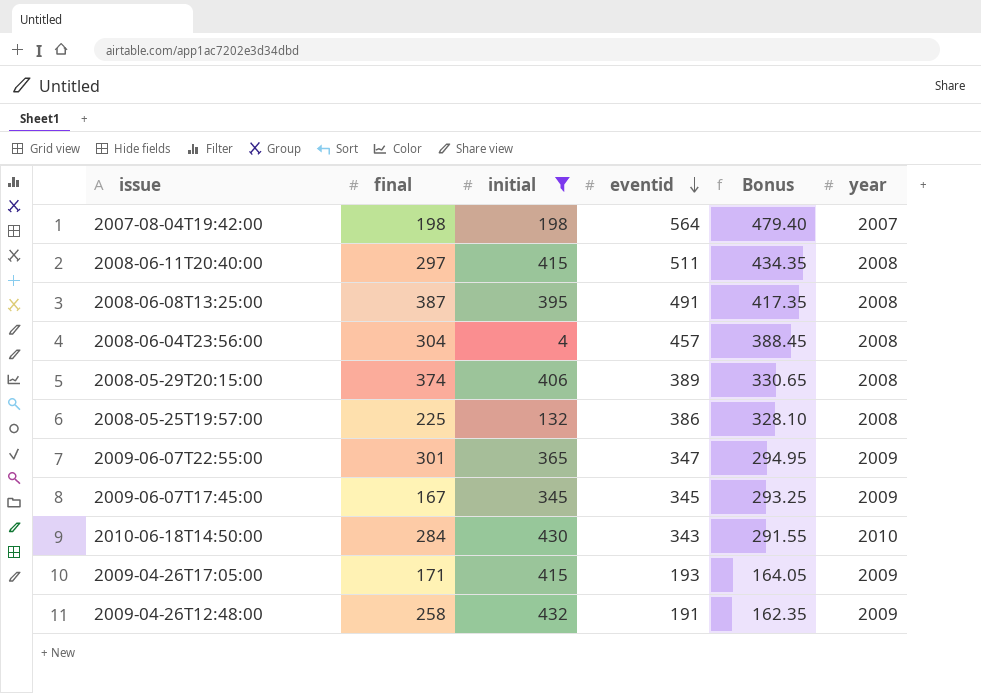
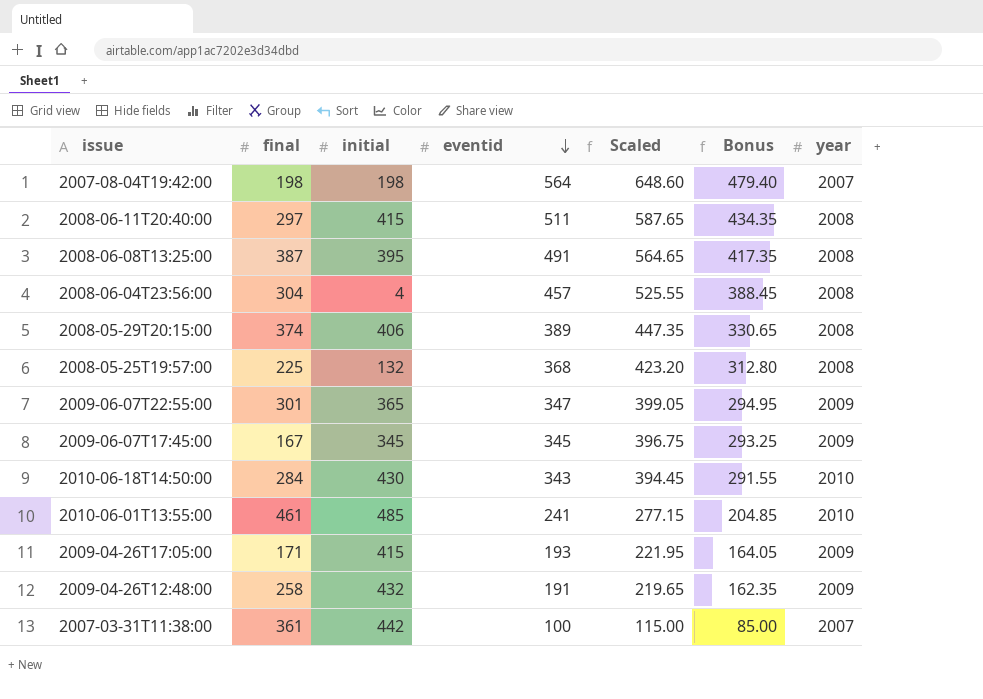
filter: initial <= 432 -> none
column Scaled | formula: none -> [eventid] * 1.15
2008-05-25T19:57:00 | eventid: 386 -> 368
2008-05-25T19:57:00 | Bonus: 328.10 -> 312.80

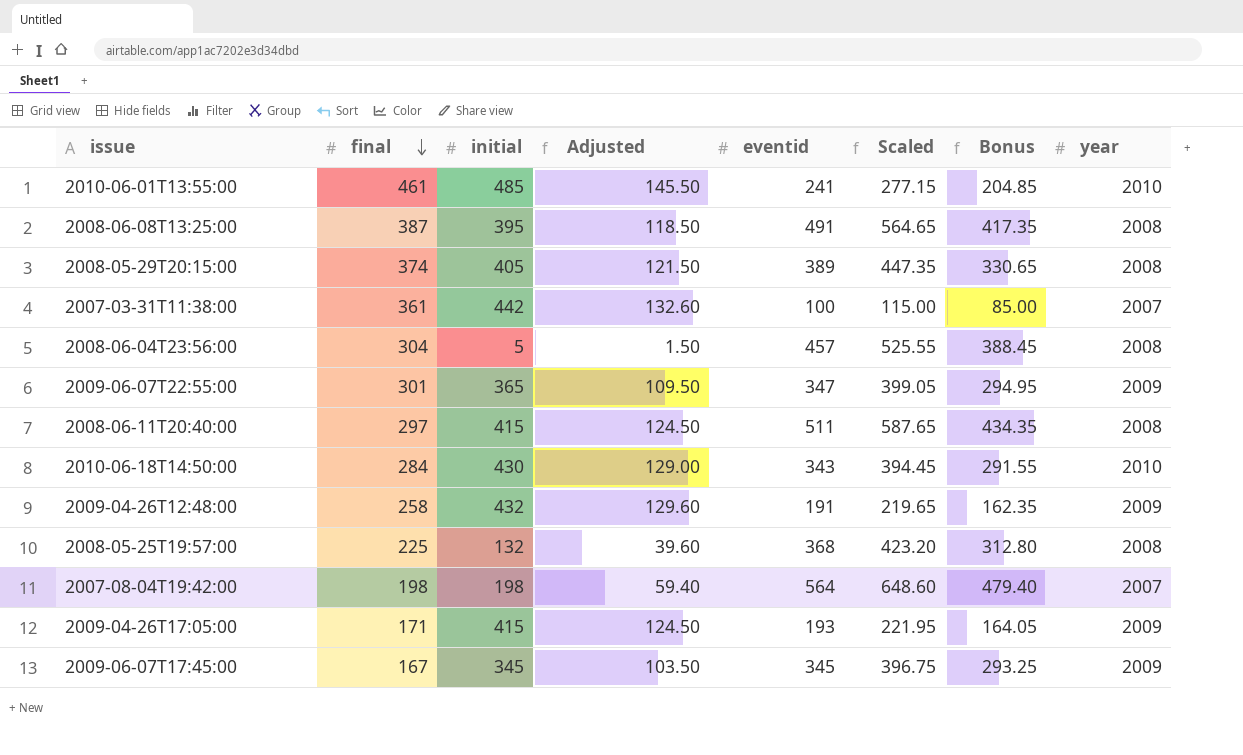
row order: eventid descending -> final descending
column Adjusted | formula: none -> [initial] * 0.3
2008-05-29T20:15:00 | initial: 406 -> 405
2008-06-04T23:56:00 | initial: 4 -> 5

